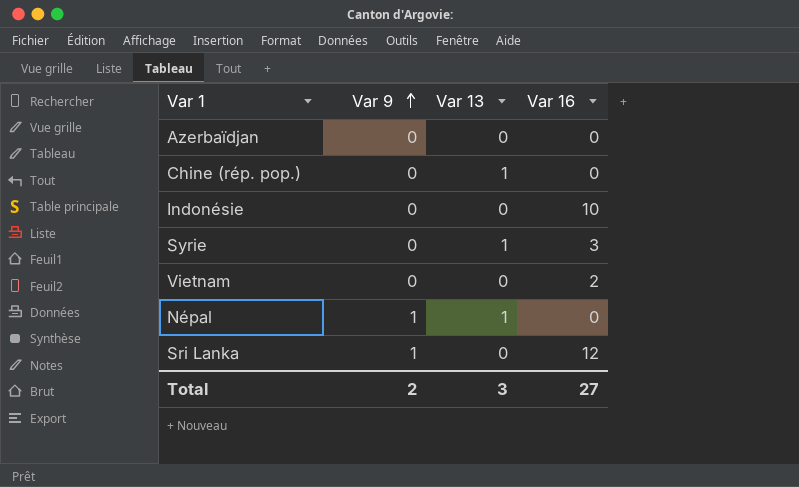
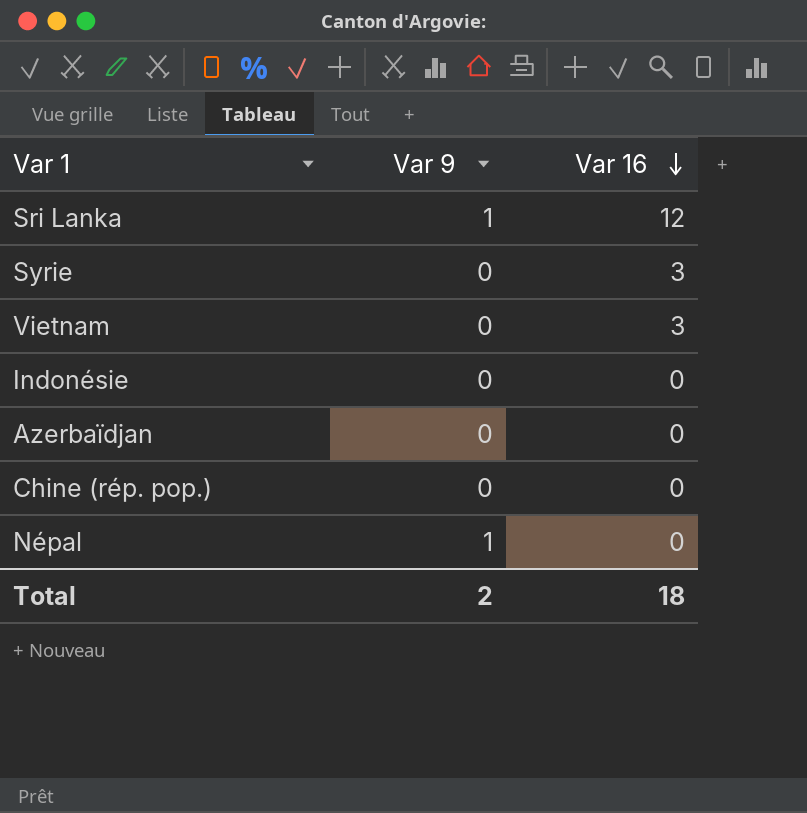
row order: Var 9 ascending -> Var 16 descending
column Var 13 | position: 3 -> none
Vietnam | Var 16: 2 -> 3
Indonésie | Var 16: 10 -> 0
Total | Var 16: 27 -> 18

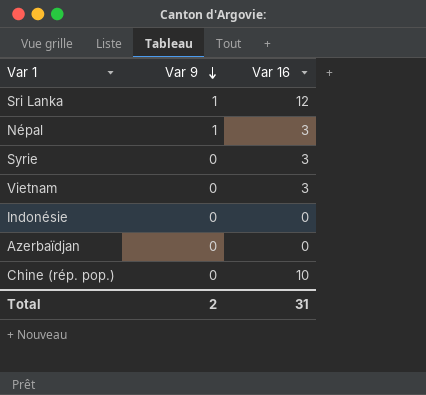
row order: Var 16 descending -> Var 9 descending
Népal | Var 16: 0 -> 3
Chine (rép. pop.) | Var 16: 0 -> 10
Total | Var 16: 18 -> 31

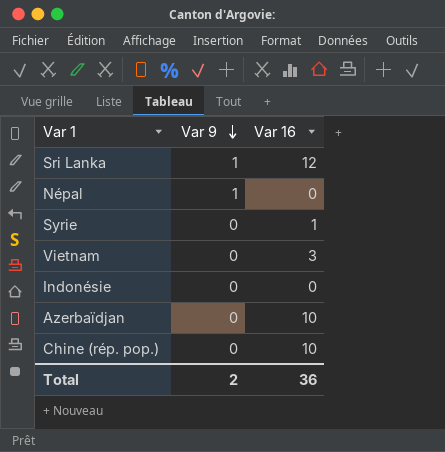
Népal | Var 16: 3 -> 0
Syrie | Var 16: 3 -> 1
Azerbaïdjan | Var 16: 0 -> 10
Total | Var 16: 31 -> 36

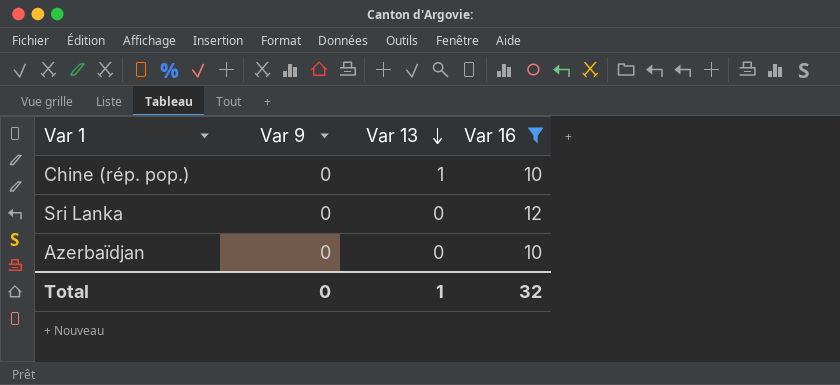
filter: none -> Var 16 >= 10
row order: Var 9 descending -> Var 13 descending
column Var 13 | position: none -> 3
Sri Lanka | Var 9: 1 -> 0
Total | Var 9: 2 -> 0
Total | Var 16: 36 -> 32

